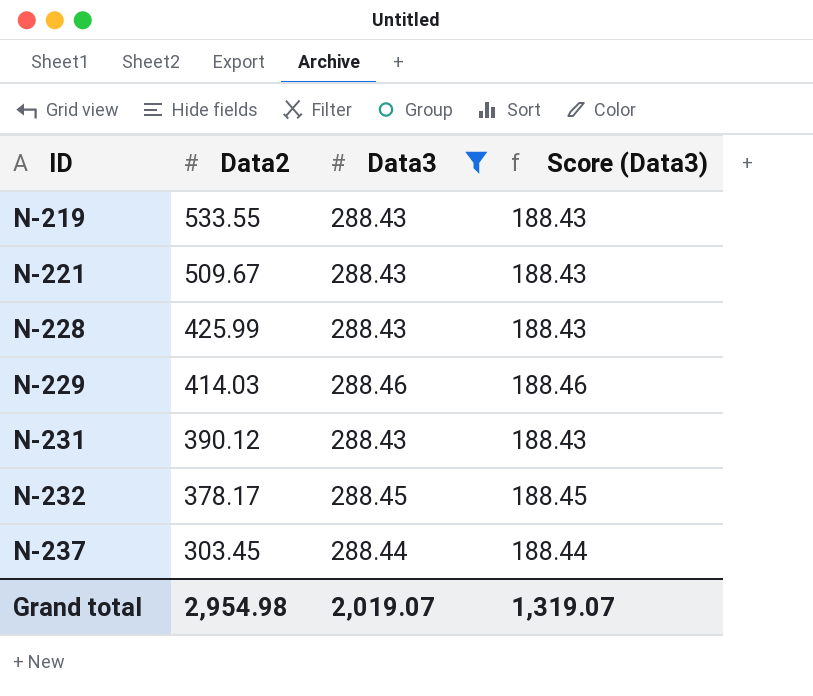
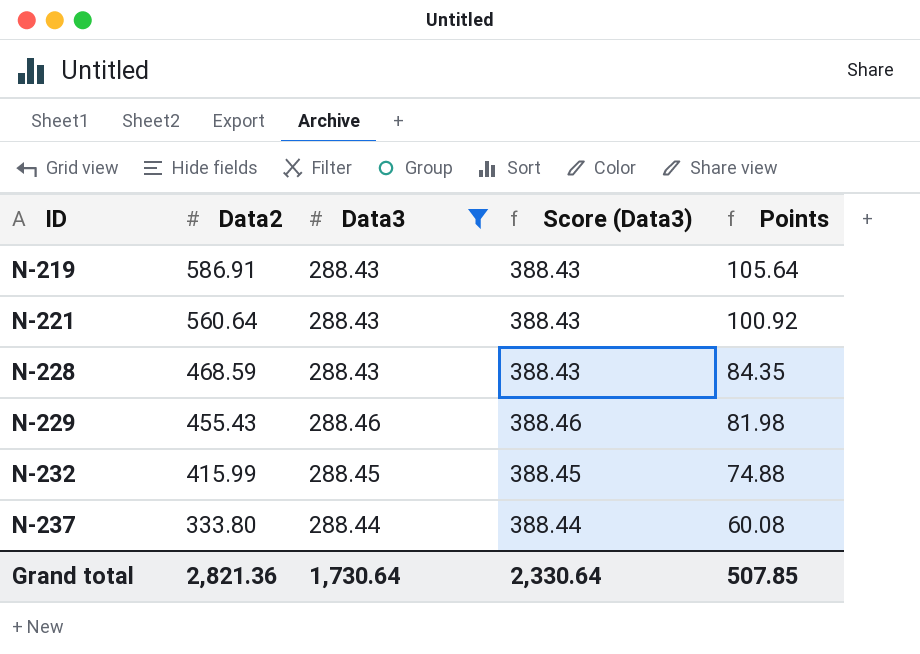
column Score (Data3) | formula: [Data3] - 100 -> [Data3] + 100
column Points | formula: none -> [Data2] * 0.18
row N-231: 390.12 | 288.43 | 188.43 -> none
N-219 | Data2: 533.55 -> 586.91
N-221 | Data2: 509.67 -> 560.64
N-228 | Data2: 425.99 -> 468.59
N-229 | Data2: 414.03 -> 455.43
N-232 | Data2: 378.17 -> 415.99
N-237 | Data2: 303.45 -> 333.80
Grand total | Data2: 2,954.98 -> 2,821.36
Grand total | Data3: 2,019.07 -> 1,730.64
Grand total | Score (Data3): 1,319.07 -> 2,330.64

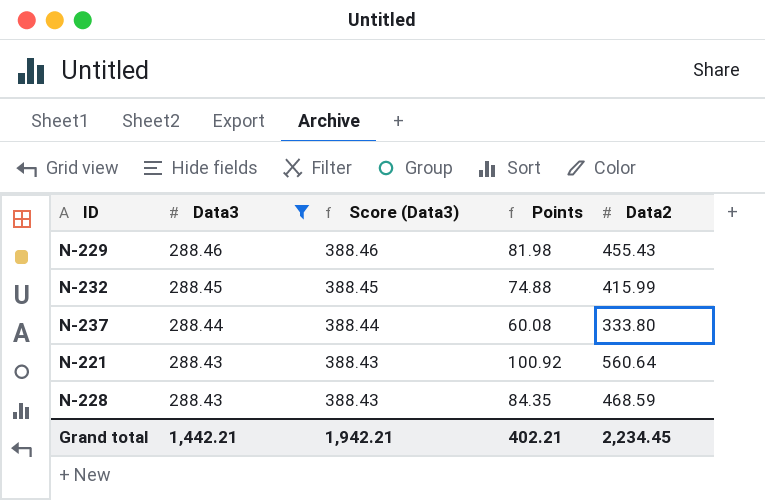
row order: ID ascending -> Data3 descending
column Data2 | position: 2 -> 5
row N-219: 586.91 | 288.43 | 388.43 | 105.64 -> none
Grand total | Data3: 1,730.64 -> 1,442.21
Grand total | Score (Data3): 2,330.64 -> 1,942.21
Grand total | Points: 507.85 -> 402.21
Grand total | Data2: 2,821.36 -> 2,234.45

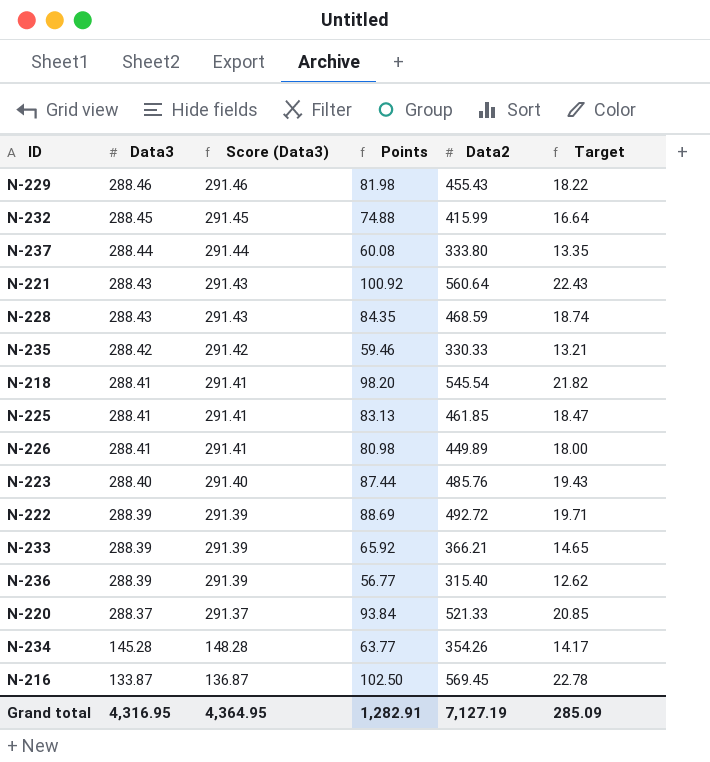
filter: Data3 >= 288.43 -> none
column Score (Data3) | formula: [Data3] + 100 -> [Data3] + 3
column Target | formula: none -> [Data2] * 0.04
Grand total | Data3: 1,442.21 -> 4,316.95
Grand total | Score (Data3): 1,942.21 -> 4,364.95
Grand total | Points: 402.21 -> 1,282.91
Grand total | Data2: 2,234.45 -> 7,127.19

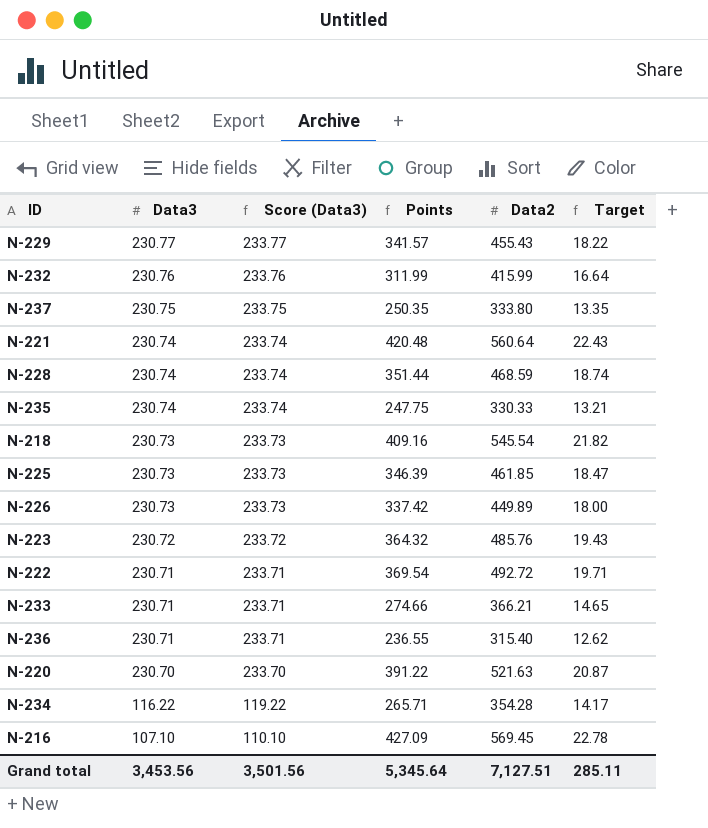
column Points | formula: [Data2] * 0.18 -> [Data2] * 0.75
N-229 | Data3: 288.46 -> 230.77
N-229 | Score (Data3): 291.46 -> 233.77
N-232 | Data3: 288.45 -> 230.76
N-232 | Score (Data3): 291.45 -> 233.76
N-237 | Data3: 288.44 -> 230.75
N-237 | Score (Data3): 291.44 -> 233.75
N-221 | Data3: 288.43 -> 230.74
N-221 | Score (Data3): 291.43 -> 233.74
N-228 | Data3: 288.43 -> 230.74
N-228 | Score (Data3): 291.43 -> 233.74
N-235 | Data3: 288.42 -> 230.74
N-235 | Score (Data3): 291.42 -> 233.74
N-218 | Data3: 288.41 -> 230.73
N-218 | Score (Data3): 291.41 -> 233.73
N-225 | Data3: 288.41 -> 230.73
N-225 | Score (Data3): 291.41 -> 233.73
N-226 | Data3: 288.41 -> 230.73
N-226 | Score (Data3): 291.41 -> 233.73
N-223 | Data3: 288.40 -> 230.72
N-223 | Score (Data3): 291.40 -> 233.72
N-222 | Data3: 288.39 -> 230.71
N-222 | Score (Data3): 291.39 -> 233.71
N-233 | Data3: 288.39 -> 230.71
N-233 | Score (Data3): 291.39 -> 233.71
N-236 | Data3: 288.39 -> 230.71
N-236 | Score (Data3): 291.39 -> 233.71
N-220 | Data3: 288.37 -> 230.70
N-220 | Score (Data3): 291.37 -> 233.70
N-220 | Data2: 521.33 -> 521.63
N-220 | Target: 20.85 -> 20.87
N-234 | Data3: 145.28 -> 116.22
N-234 | Score (Data3): 148.28 -> 119.22
N-234 | Data2: 354.26 -> 354.28
N-216 | Data3: 133.87 -> 107.10
N-216 | Score (Data3): 136.87 -> 110.10
Grand total | Data3: 4,316.95 -> 3,453.56
Grand total | Score (Data3): 4,364.95 -> 3,501.56
Grand total | Points: 1,282.91 -> 5,345.64
Grand total | Data2: 7,127.19 -> 7,127.51
Grand total | Target: 285.09 -> 285.11

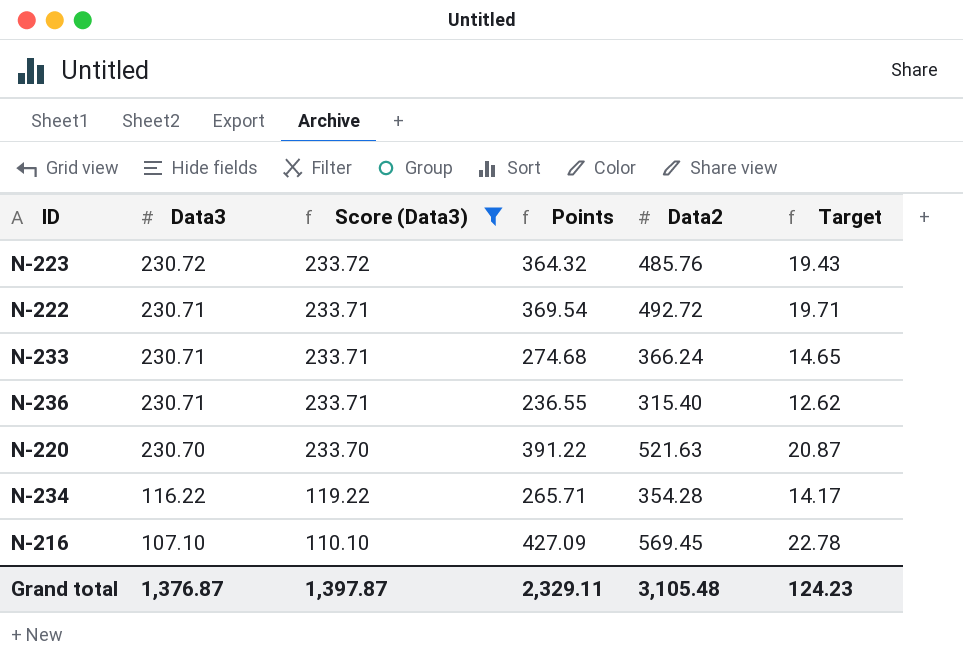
filter: none -> Score (Data3) <= 233.72
N-233 | Points: 274.66 -> 274.68
N-233 | Data2: 366.21 -> 366.24
Grand total | Data3: 3,453.56 -> 1,376.87
Grand total | Score (Data3): 3,501.56 -> 1,397.87
Grand total | Points: 5,345.64 -> 2,329.11
Grand total | Data2: 7,127.51 -> 3,105.48
Grand total | Target: 285.11 -> 124.23

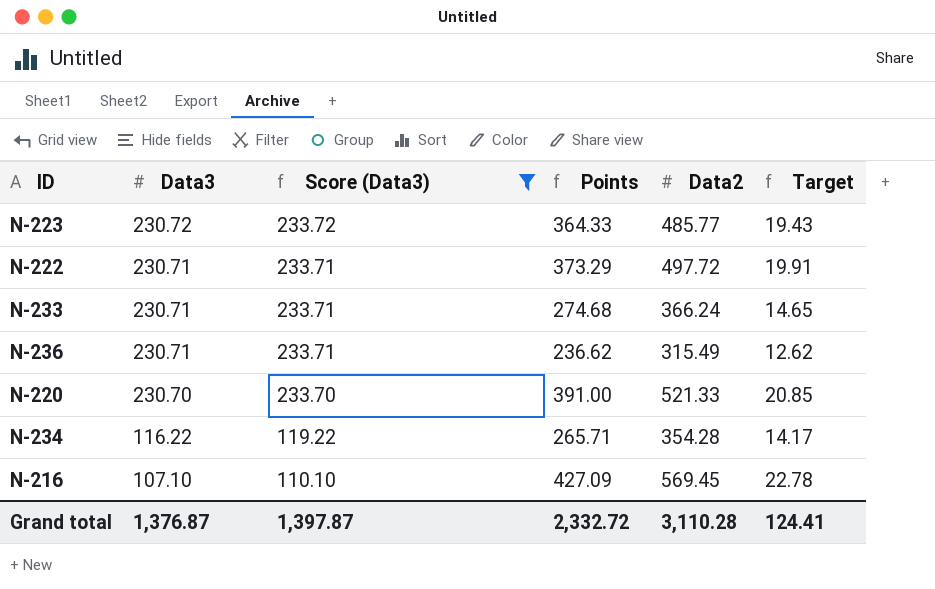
N-223 | Points: 364.32 -> 364.33
N-223 | Data2: 485.76 -> 485.77
N-222 | Points: 369.54 -> 373.29
N-222 | Data2: 492.72 -> 497.72
N-222 | Target: 19.71 -> 19.91
N-236 | Points: 236.55 -> 236.62
N-236 | Data2: 315.40 -> 315.49
N-220 | Points: 391.22 -> 391.00
N-220 | Data2: 521.63 -> 521.33
N-220 | Target: 20.87 -> 20.85
Grand total | Points: 2,329.11 -> 2,332.72
Grand total | Data2: 3,105.48 -> 3,110.28
Grand total | Target: 124.23 -> 124.41

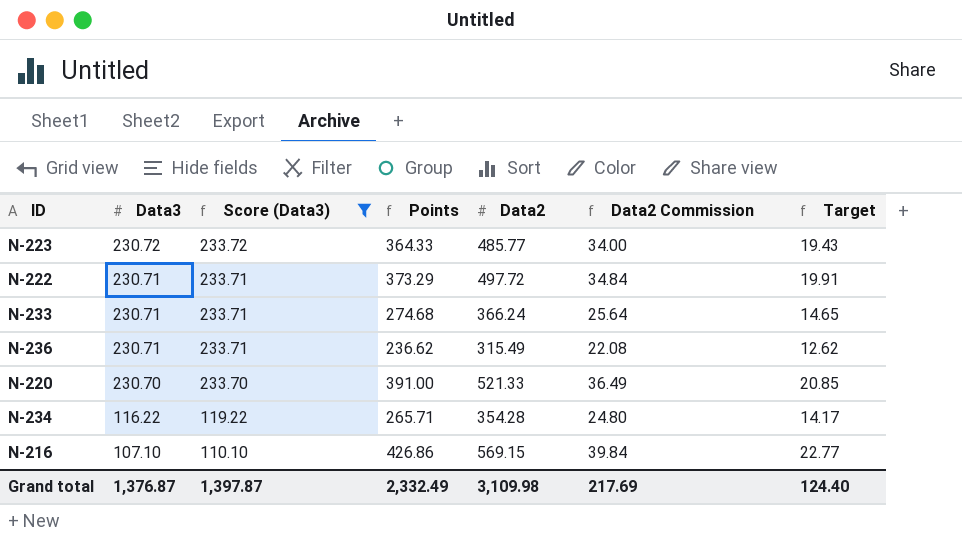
column Data2 Commission | formula: none -> [Data2] * 0.07
N-216 | Points: 427.09 -> 426.86
N-216 | Data2: 569.45 -> 569.15
N-216 | Target: 22.78 -> 22.77
Grand total | Points: 2,332.72 -> 2,332.49
Grand total | Data2: 3,110.28 -> 3,109.98
Grand total | Target: 124.41 -> 124.40

